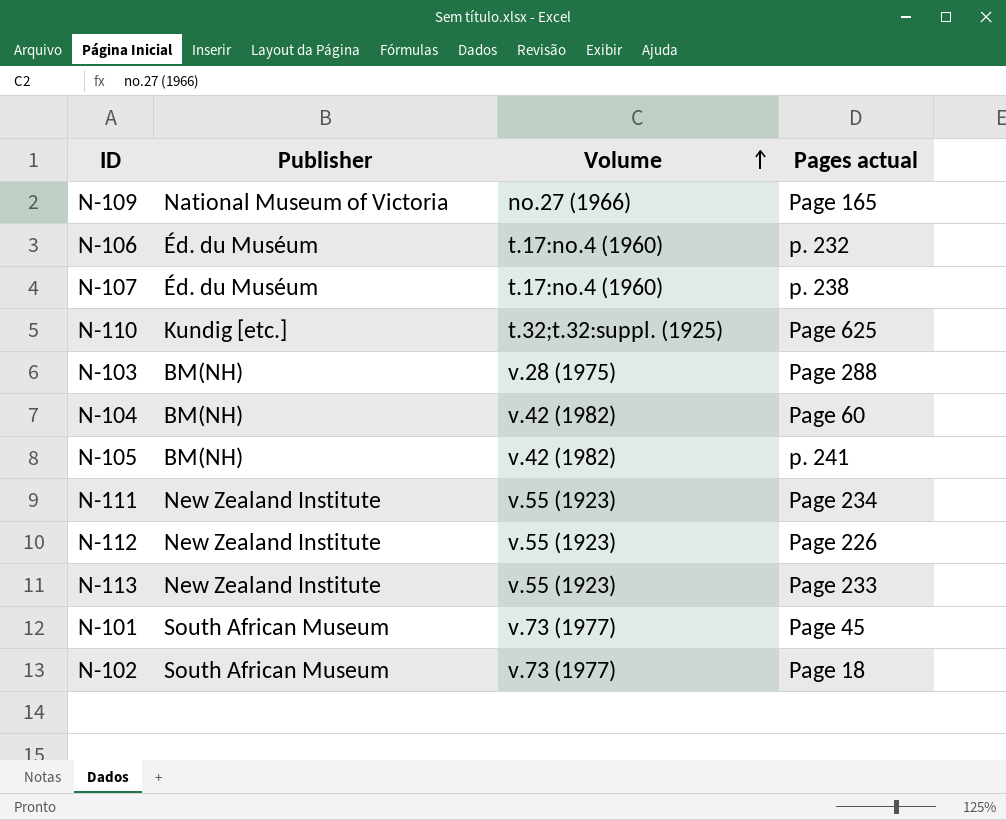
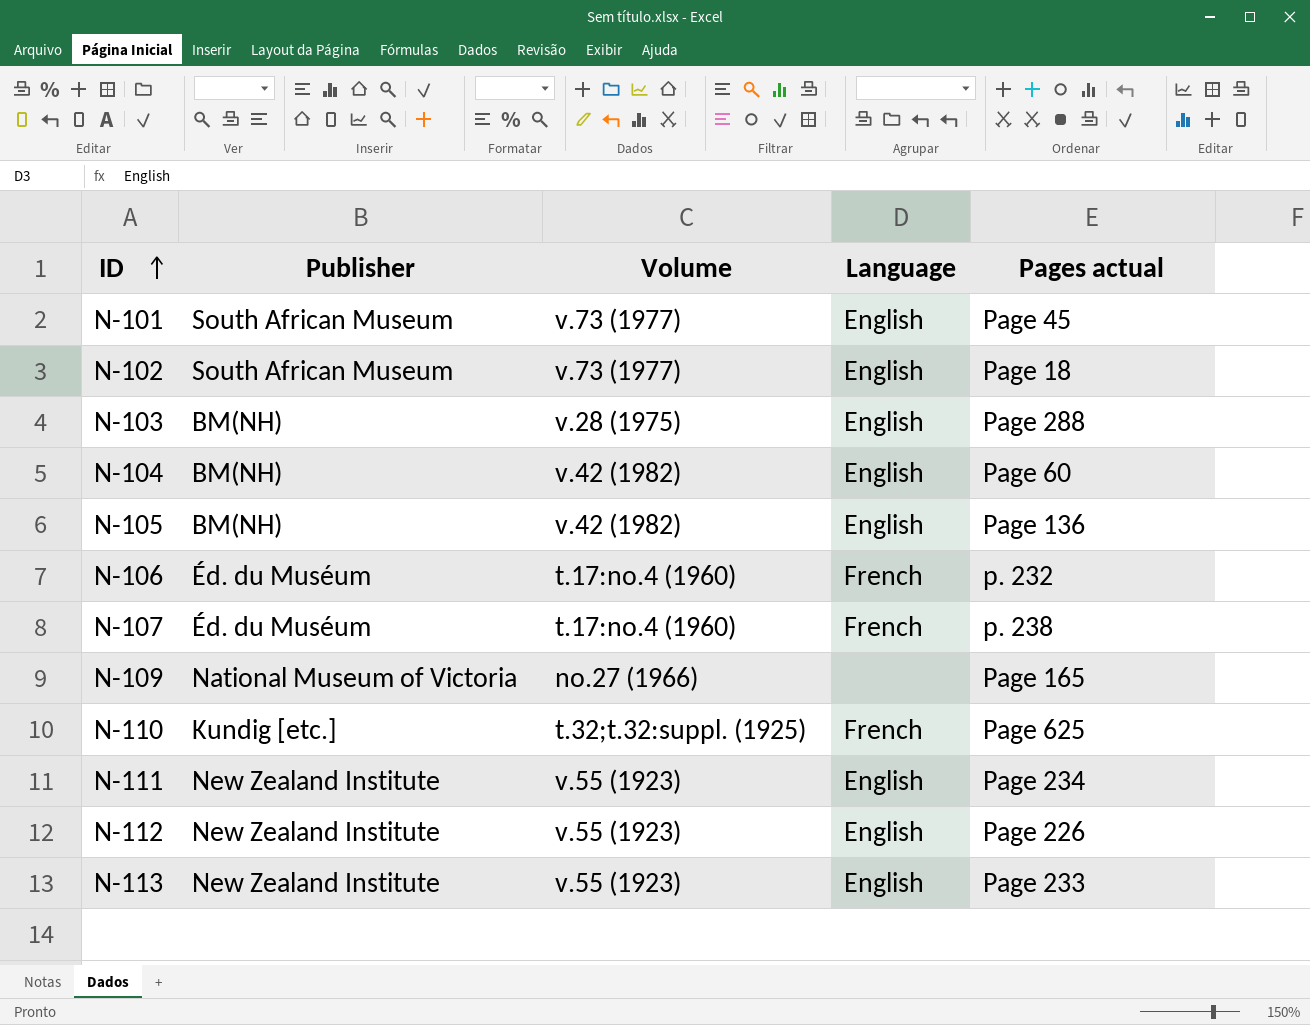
row order: Volume ascending -> ID ascending
column Language | position: none -> 4
N-105 | Pages actual: p. 241 -> Page 136

